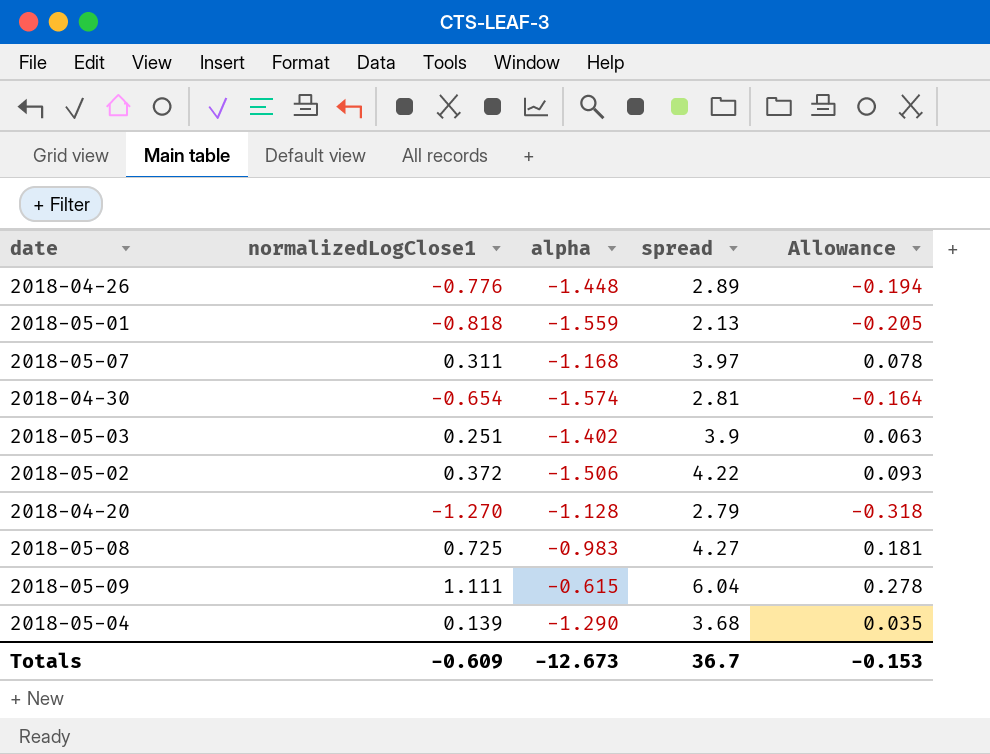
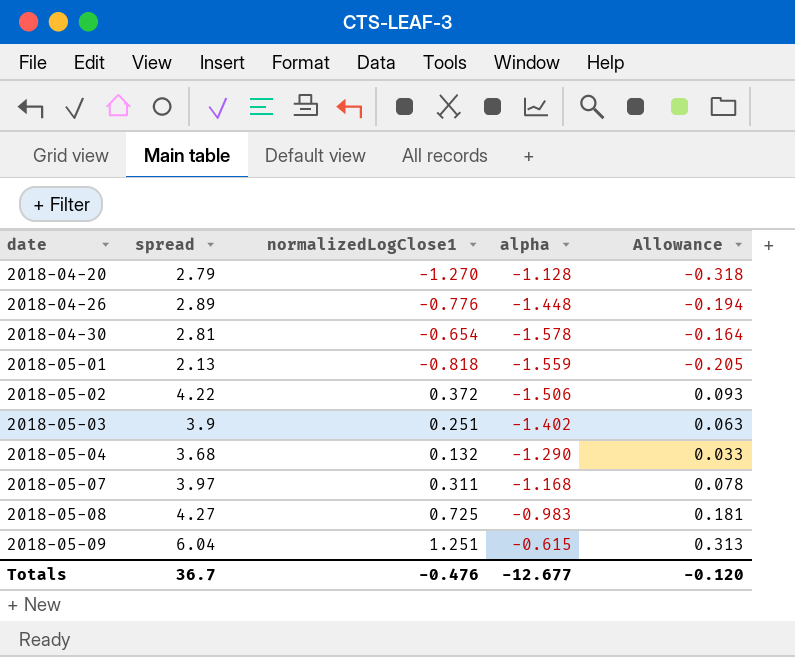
row order: none -> date ascending
column spread | position: 4 -> 2
2018-04-30 | alpha: -1.574 -> -1.578
2018-05-04 | normalizedLogClose1: 0.139 -> 0.132
2018-05-04 | Allowance: 0.035 -> 0.033
2018-05-09 | normalizedLogClose1: 1.111 -> 1.251
2018-05-09 | Allowance: 0.278 -> 0.313
Totals | normalizedLogClose1: -0.609 -> -0.476
Totals | alpha: -12.673 -> -12.677
Totals | Allowance: -0.153 -> -0.120

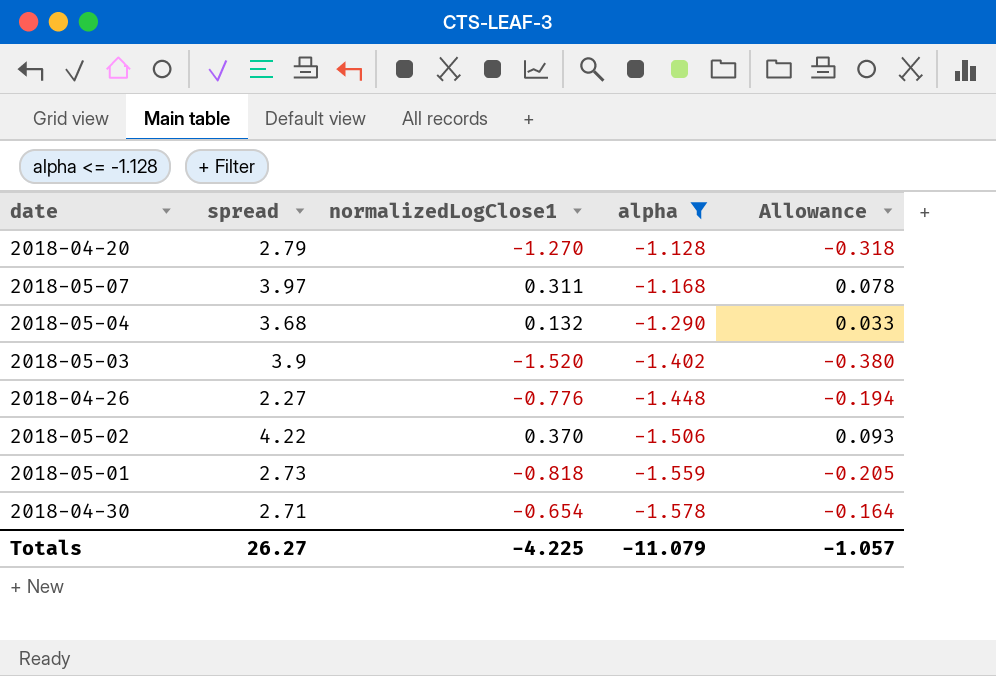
filter: none -> alpha <= -1.128
row order: date ascending -> alpha descending
2018-05-03 | normalizedLogClose1: 0.251 -> -1.520
2018-05-03 | Allowance: 0.063 -> -0.380
2018-04-26 | spread: 2.89 -> 2.27
2018-05-02 | normalizedLogClose1: 0.372 -> 0.370
2018-05-01 | spread: 2.13 -> 2.73
2018-04-30 | spread: 2.81 -> 2.71
Totals | spread: 36.7 -> 26.27
Totals | normalizedLogClose1: -0.476 -> -4.225
Totals | alpha: -12.677 -> -11.079
Totals | Allowance: -0.120 -> -1.057

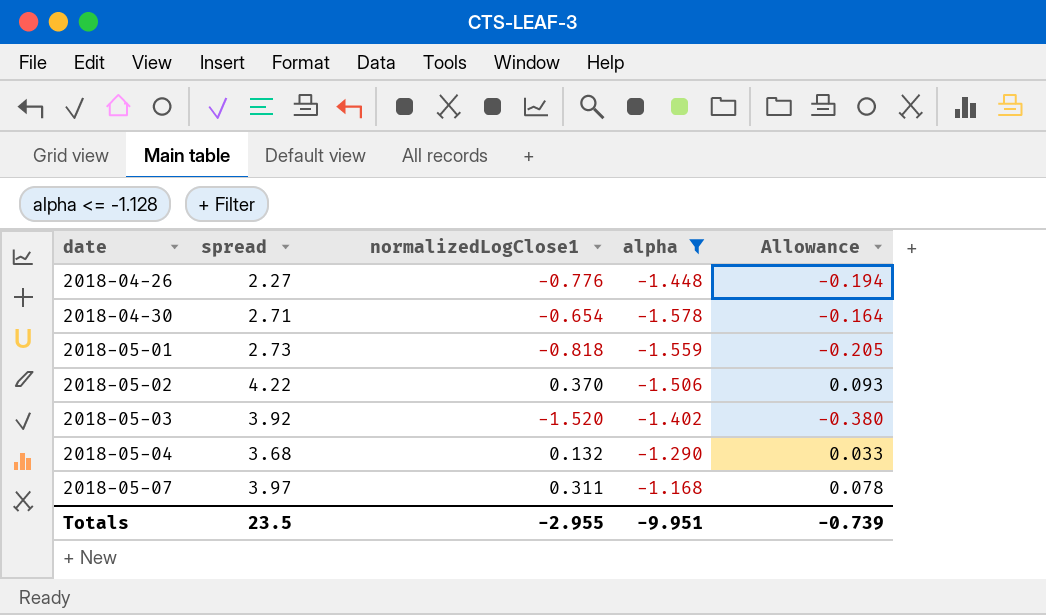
row order: alpha descending -> date ascending
row 2018-04-20: 2.79 | -1.270 | -1.128 | -0.318 -> none
2018-05-03 | spread: 3.9 -> 3.92
Totals | spread: 26.27 -> 23.5
Totals | normalizedLogClose1: -4.225 -> -2.955
Totals | alpha: -11.079 -> -9.951
Totals | Allowance: -1.057 -> -0.739

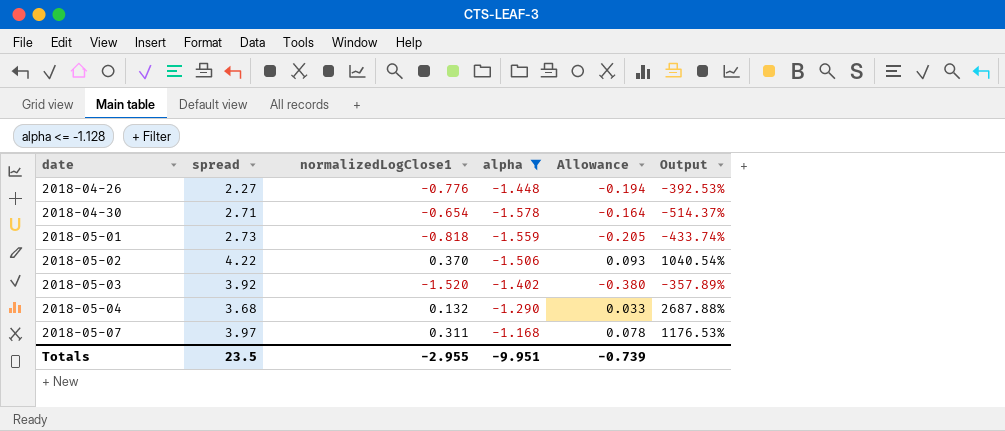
column Output | formula: none -> ([spread] - [normalizedLogClose1]) / [normalizedLogClose1]

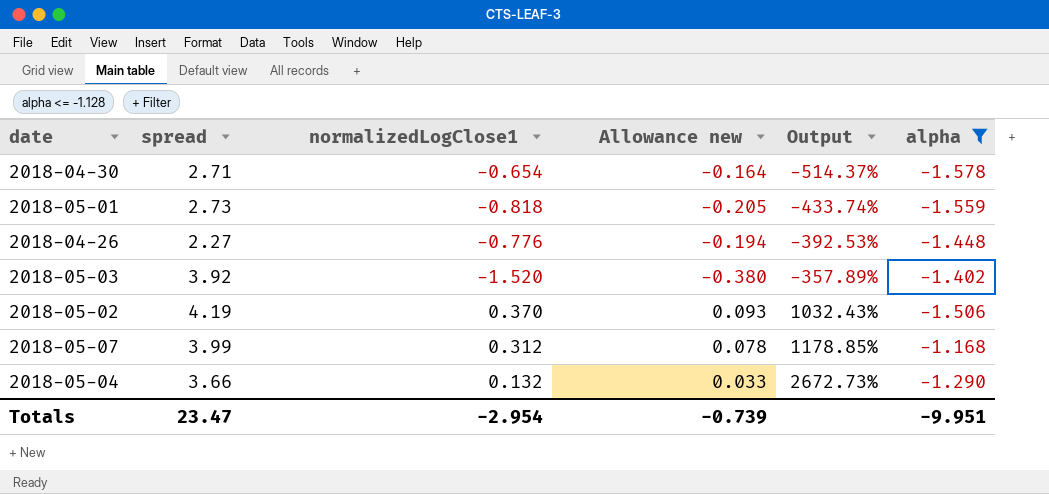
row order: date ascending -> Output ascending
column name: Allowance -> Allowance new
column alpha | position: 4 -> 6
2018-05-02 | spread: 4.22 -> 4.19
2018-05-02 | Output: 1040.54% -> 1032.43%
2018-05-07 | spread: 3.97 -> 3.99
2018-05-07 | normalizedLogClose1: 0.311 -> 0.312
2018-05-07 | Output: 1176.53% -> 1178.85%
2018-05-04 | spread: 3.68 -> 3.66
2018-05-04 | Output: 2687.88% -> 2672.73%
Totals | spread: 23.5 -> 23.47
Totals | normalizedLogClose1: -2.955 -> -2.954

